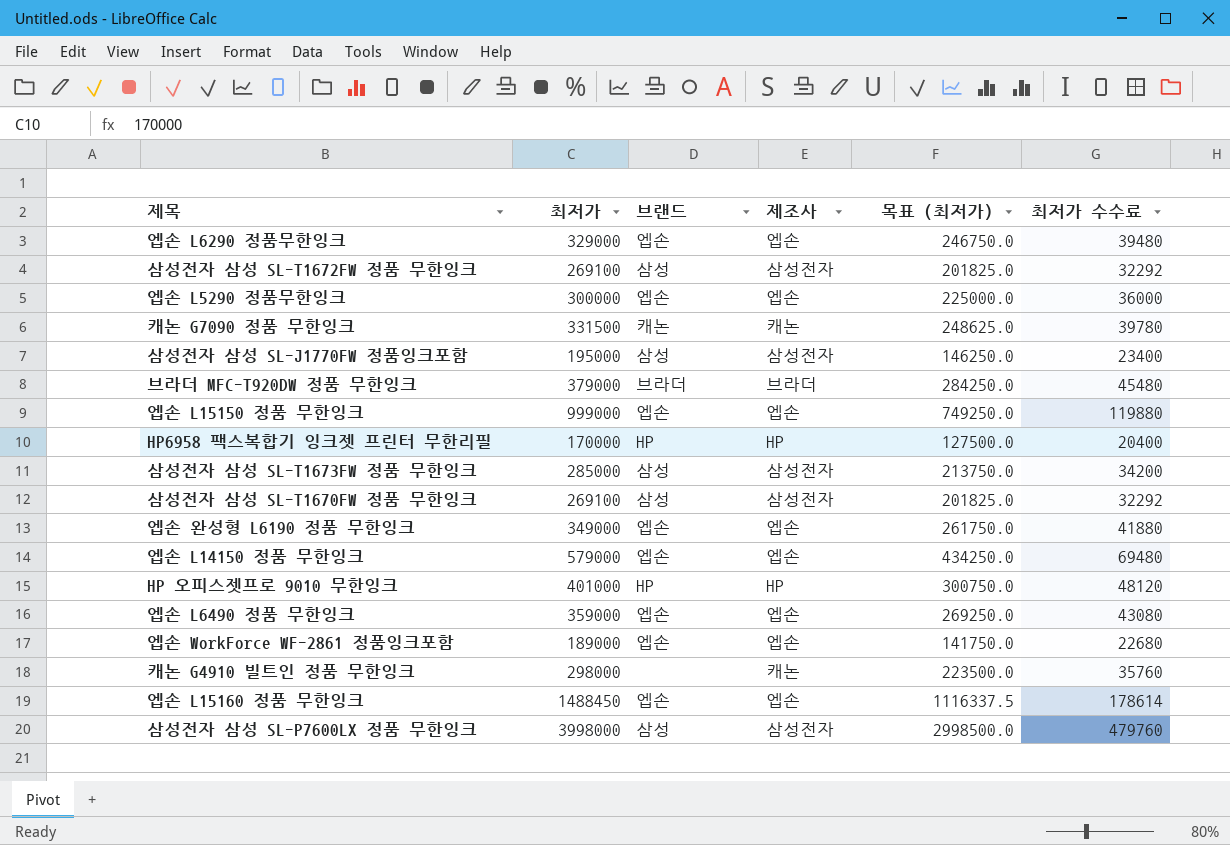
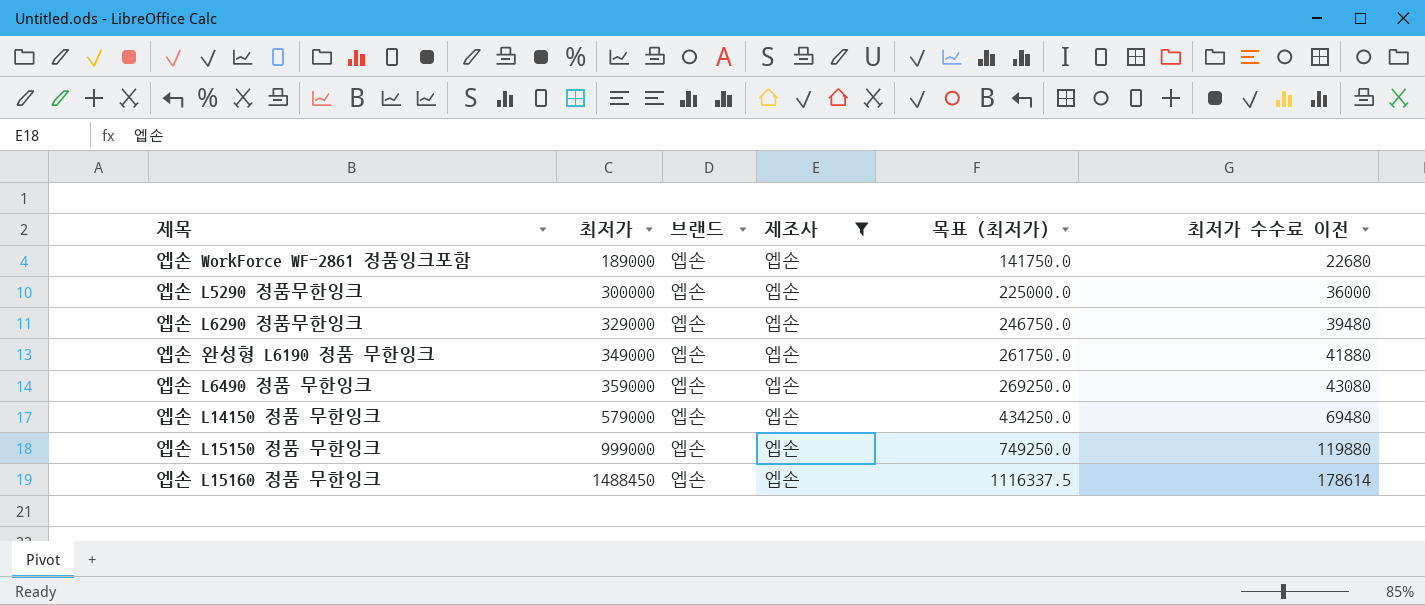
filter: none -> 제조사 = 엡손
row order: none -> 최저가 ascending
column name: 최저가 수수료 -> 최저가 수수료 이전

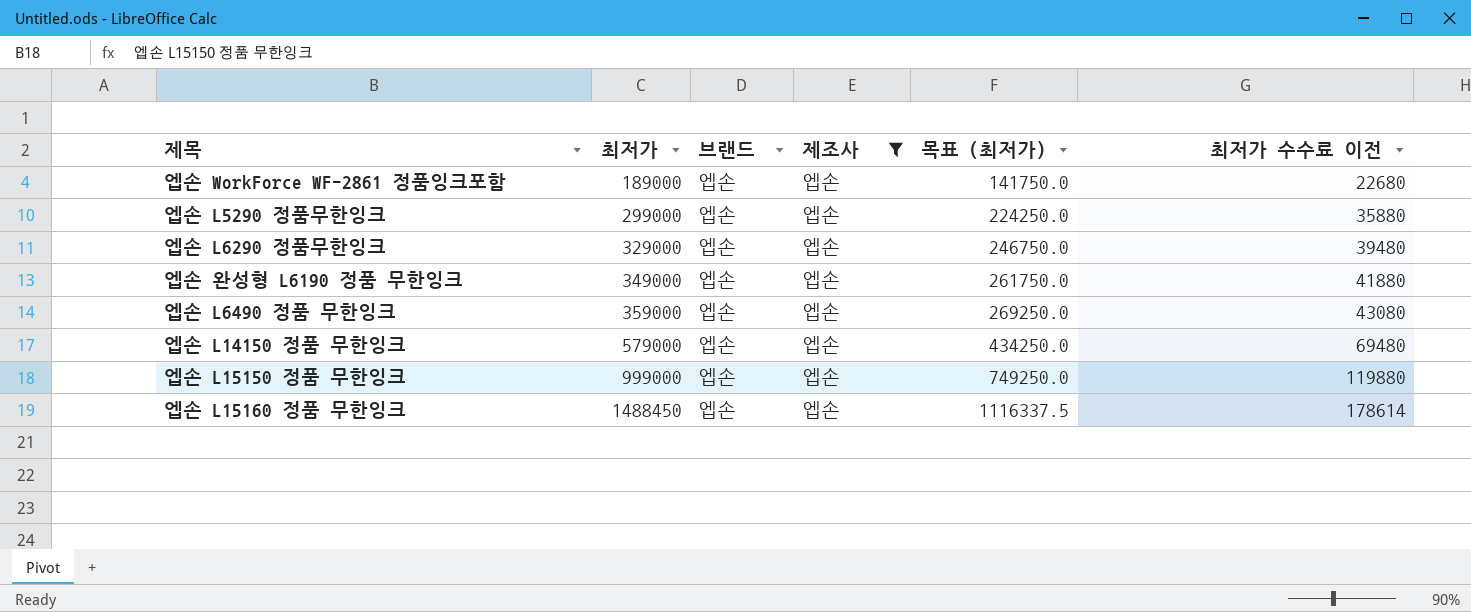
엡손 L5290 정품무한잉크 | 최저가: 300000 -> 299000
엡손 L5290 정품무한잉크 | 목표 (최저가): 225000.0 -> 224250.0
엡손 L5290 정품무한잉크 | 최저가 수수료 이전: 36000 -> 35880

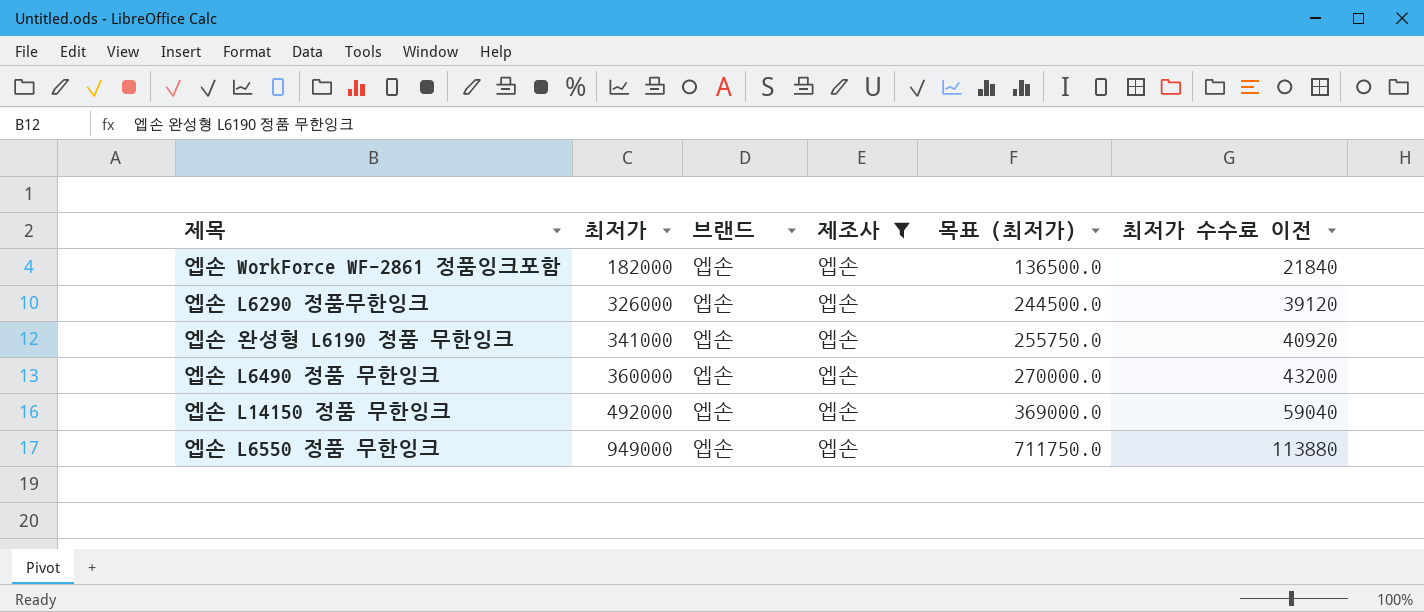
row 엡손 L5290 정품무한잉크: 299000 | 엡손 | 엡손 | 224250.0 | 35880 -> none
row 엡손 L15150 정품 무한잉크: 999000 | 엡손 | 엡손 | 749250.0 | 119880 -> none
row 엡손 L15160 정품 무한잉크: 1488450 | 엡손 | 엡손 | 1116337.5 | 178614 -> none
엡손 WorkForce WF-2861 정품잉크포함 | 최저가: 189000 -> 182000
엡손 WorkForce WF-2861 정품잉크포함 | 목표 (최저가): 141750.0 -> 136500.0
엡손 WorkForce WF-2861 정품잉크포함 | 최저가 수수료 이전: 22680 -> 21840
엡손 L6290 정품무한잉크 | 최저가: 329000 -> 326000
엡손 L6290 정품무한잉크 | 목표 (최저가): 246750.0 -> 244500.0
엡손 L6290 정품무한잉크 | 최저가 수수료 이전: 39480 -> 39120
엡손 완성형 L6190 정품 무한잉크 | 최저가: 349000 -> 341000
엡손 완성형 L6190 정품 무한잉크 | 목표 (최저가): 261750.0 -> 255750.0
엡손 완성형 L6190 정품 무한잉크 | 최저가 수수료 이전: 41880 -> 40920
엡손 L6490 정품 무한잉크 | 최저가: 359000 -> 360000
엡손 L6490 정품 무한잉크 | 목표 (최저가): 269250.0 -> 270000.0
엡손 L6490 정품 무한잉크 | 최저가 수수료 이전: 43080 -> 43200
엡손 L14150 정품 무한잉크 | 최저가: 579000 -> 492000
엡손 L14150 정품 무한잉크 | 목표 (최저가): 434250.0 -> 369000.0
엡손 L14150 정품 무한잉크 | 최저가 수수료 이전: 69480 -> 59040
row 엡손 L6550 정품 무한잉크: none -> 949000 | 엡손 | 엡손 | 711750.0 | 113880

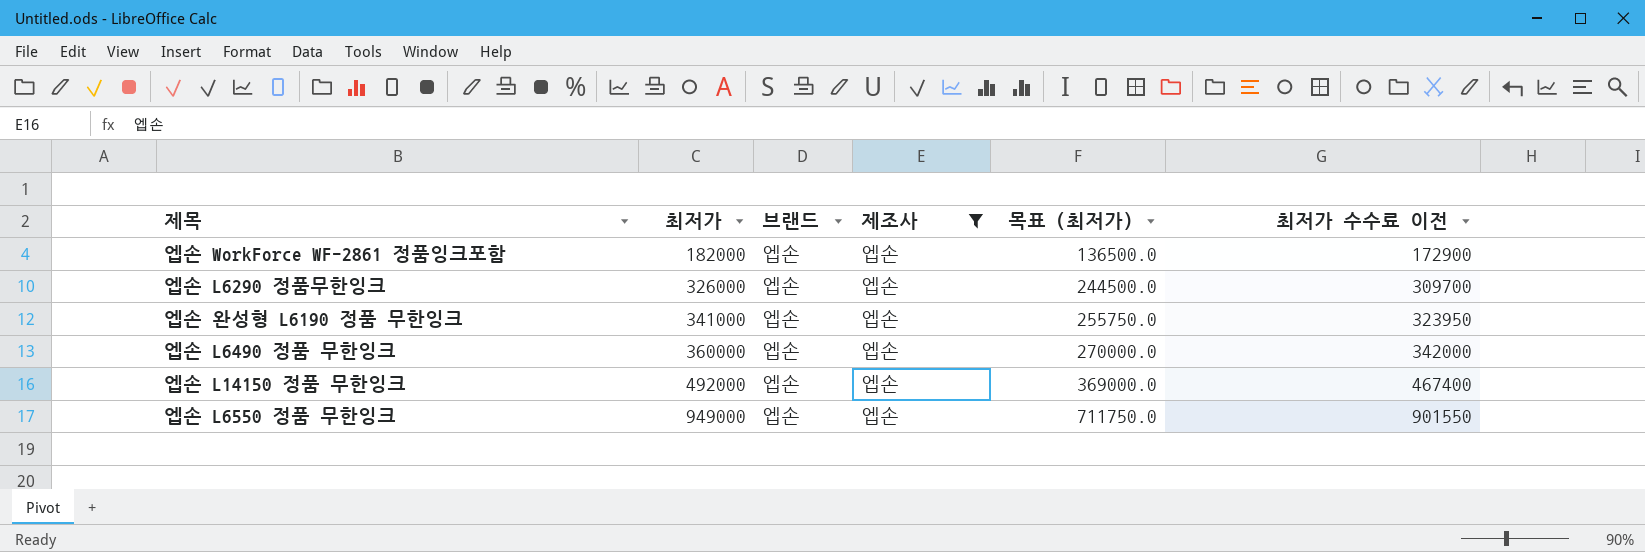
column 최저가 수수료 이전 | formula: [최저가] * 0.12 -> [최저가] * 0.95

